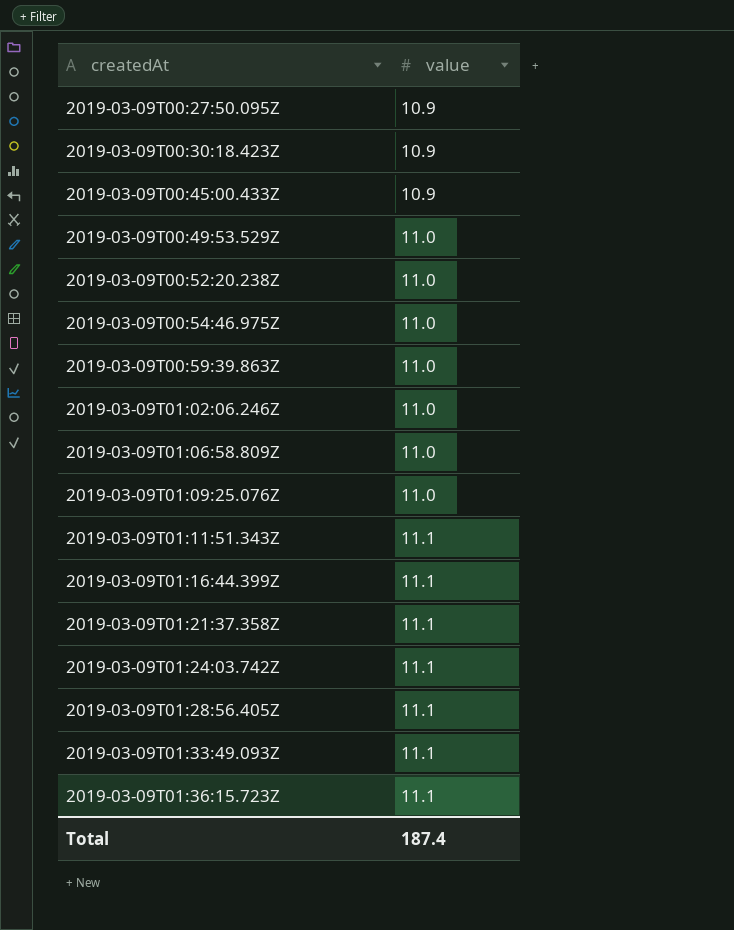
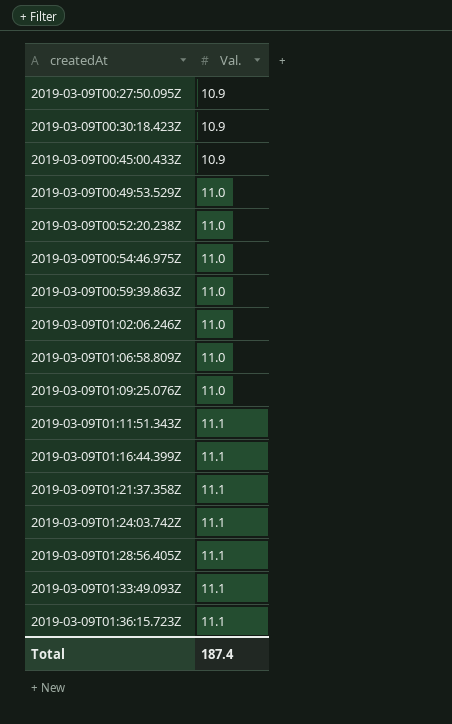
column name: value -> Val.

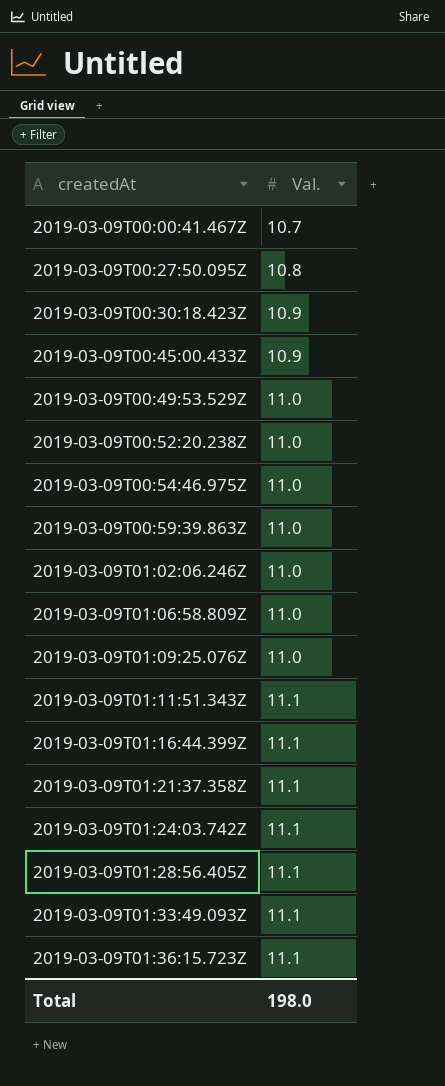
row 2019-03-09T00:00:41.467Z: none -> 10.7
2019-03-09T00:27:50.095Z | Val.: 10.9 -> 10.8
Total | Val.: 187.4 -> 198.0

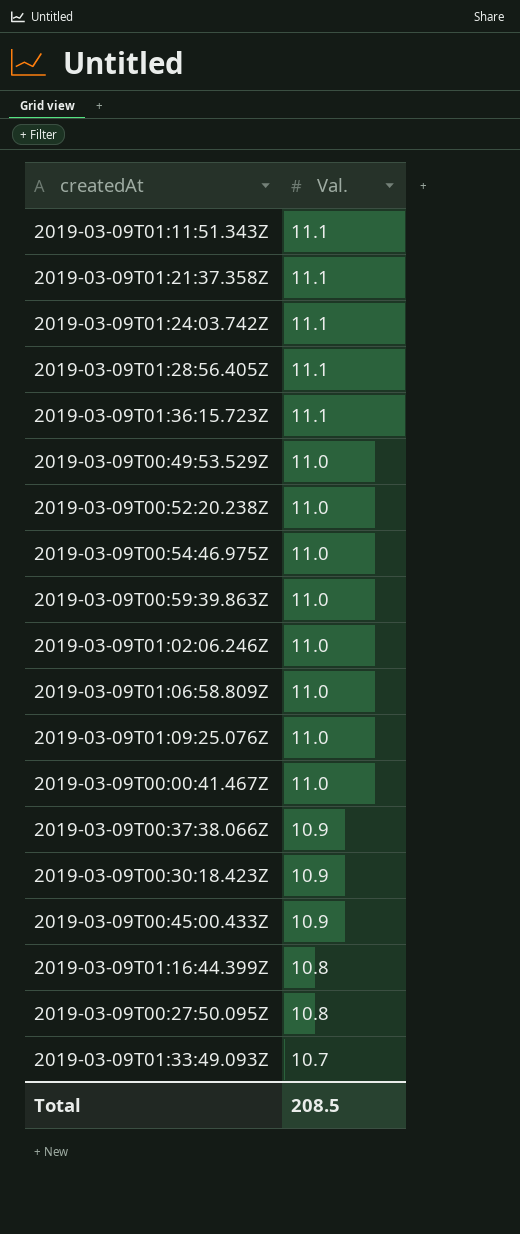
row order: createdAt ascending -> Val. descending
2019-03-09T00:00:41.467Z | Val.: 10.7 -> 11.0
row 2019-03-09T00:37:38.066Z: none -> 10.9
2019-03-09T01:16:44.399Z | Val.: 11.1 -> 10.8
2019-03-09T01:33:49.093Z | Val.: 11.1 -> 10.7
Total | Val.: 198.0 -> 208.5

